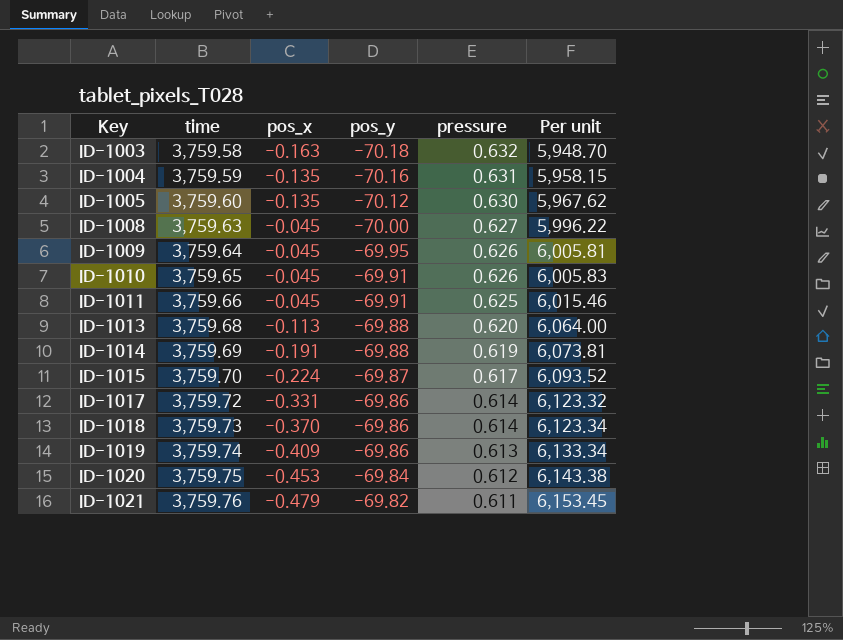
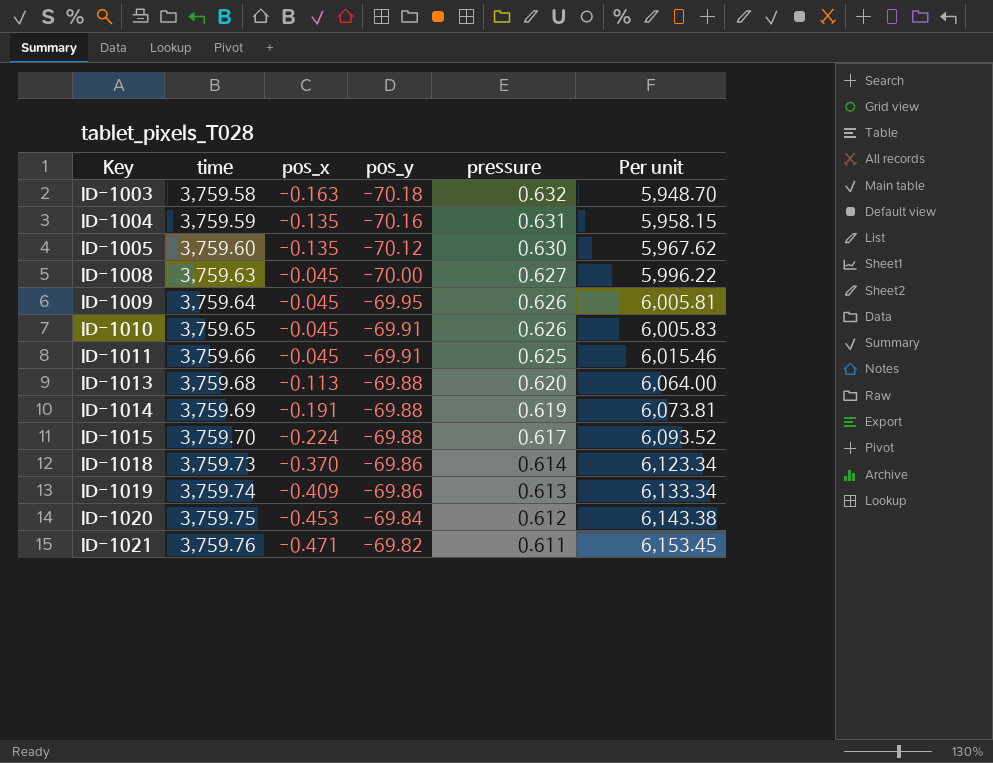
row ID-1017: 3,759.72 | -0.331 | -69.86 | 0.614 | 6,123.32 -> none
ID-1015 | pos_y: -69.87 -> -69.88
ID-1021 | pos_x: -0.479 -> -0.471

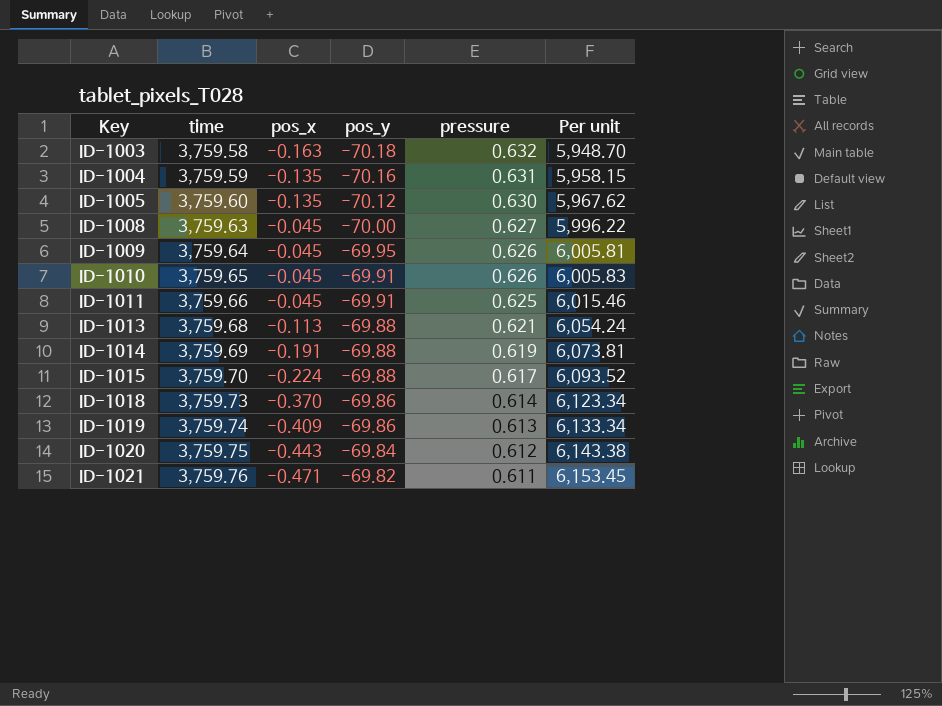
ID-1013 | pressure: 0.620 -> 0.621
ID-1013 | Per unit: 6,064.00 -> 6,054.24
ID-1020 | pos_x: -0.453 -> -0.443

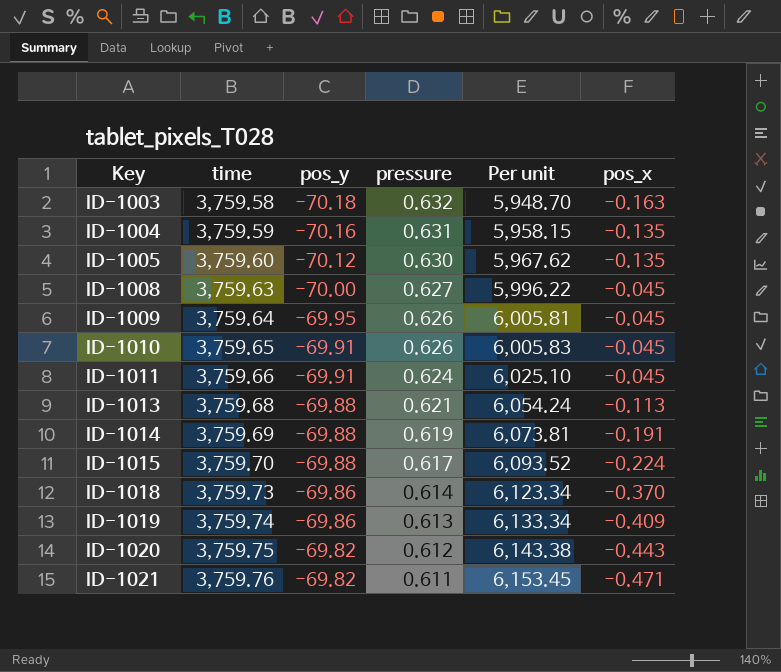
column pos_x | position: 3 -> 6
ID-1011 | pressure: 0.625 -> 0.624
ID-1011 | Per unit: 6,015.46 -> 6,025.10
ID-1020 | pos_y: -69.84 -> -69.82

